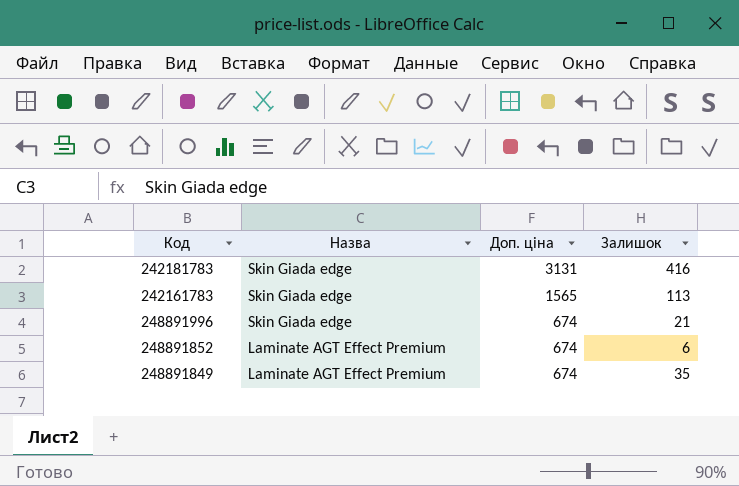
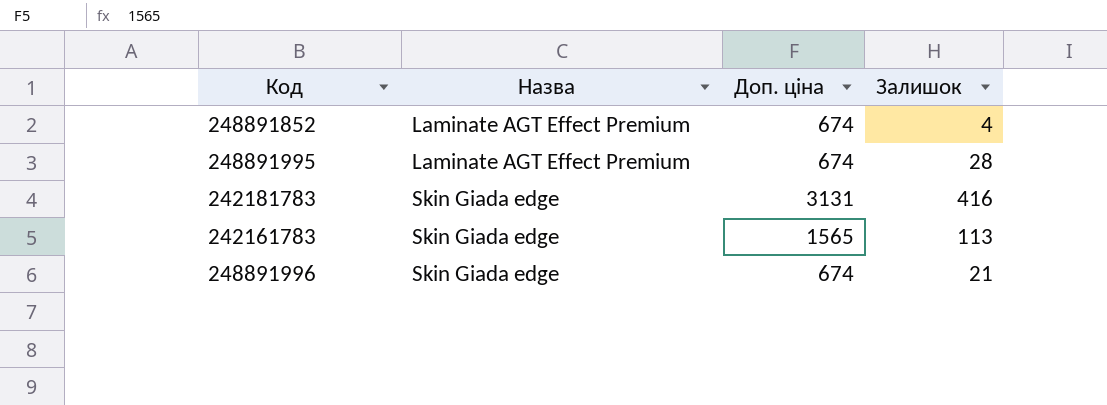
row order: Назва descending -> Назва ascending
row 248891849: Laminate AGT Effect Premium | 674 | 35 -> none
248891852 | Залишок: 6 -> 4
row 248891995: none -> Laminate AGT Effect Premium | 674 | 28

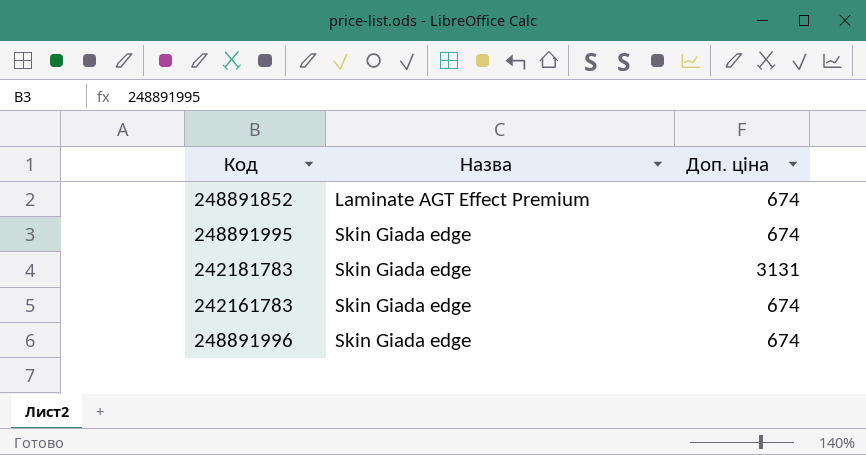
column Залишок | position: 4 -> none
248891995 | Назва: Laminate AGT Effect Premium -> Skin Giada edge
242161783 | Доп. ціна: 1565 -> 674

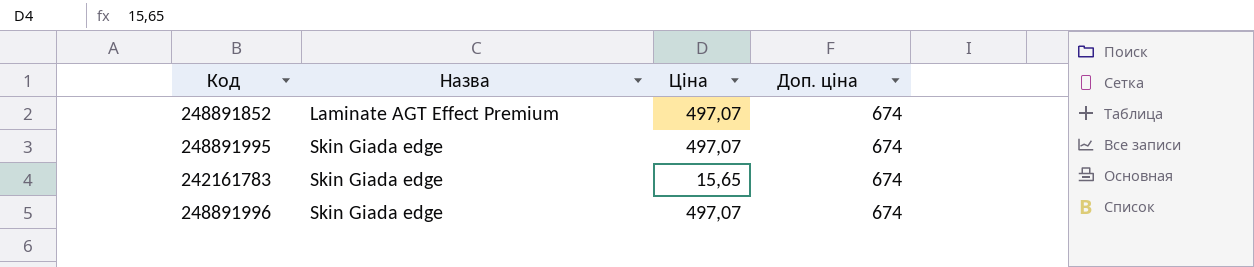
column Ціна | position: none -> 3
row 242181783: Skin Giada edge | 3131 -> none

